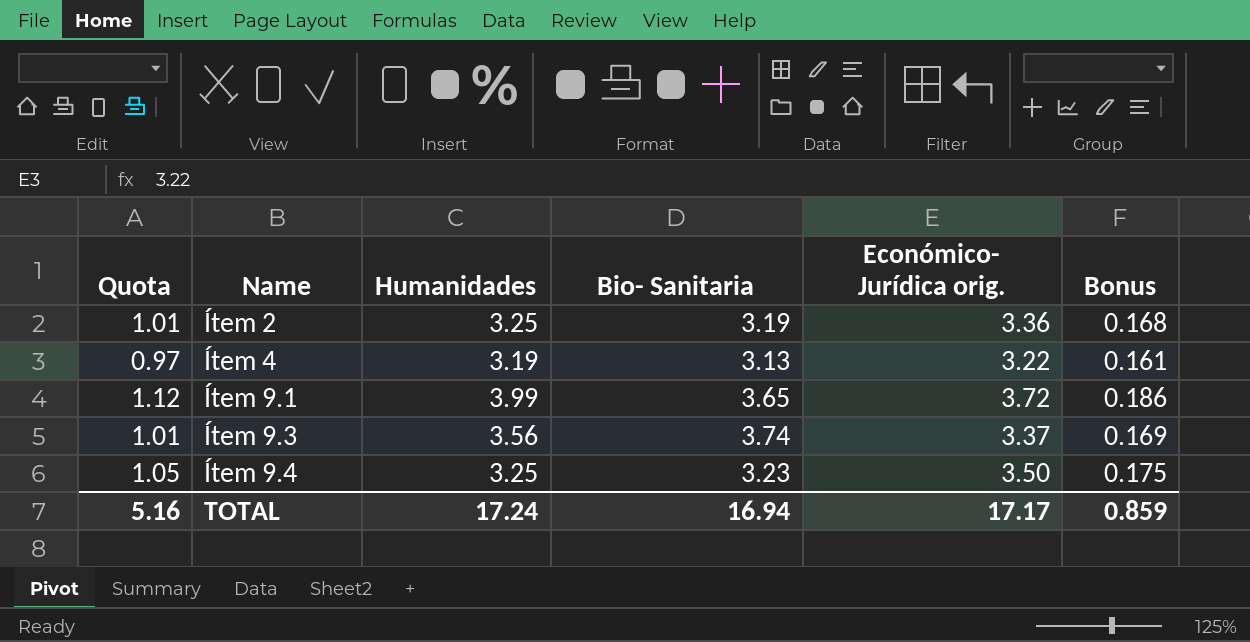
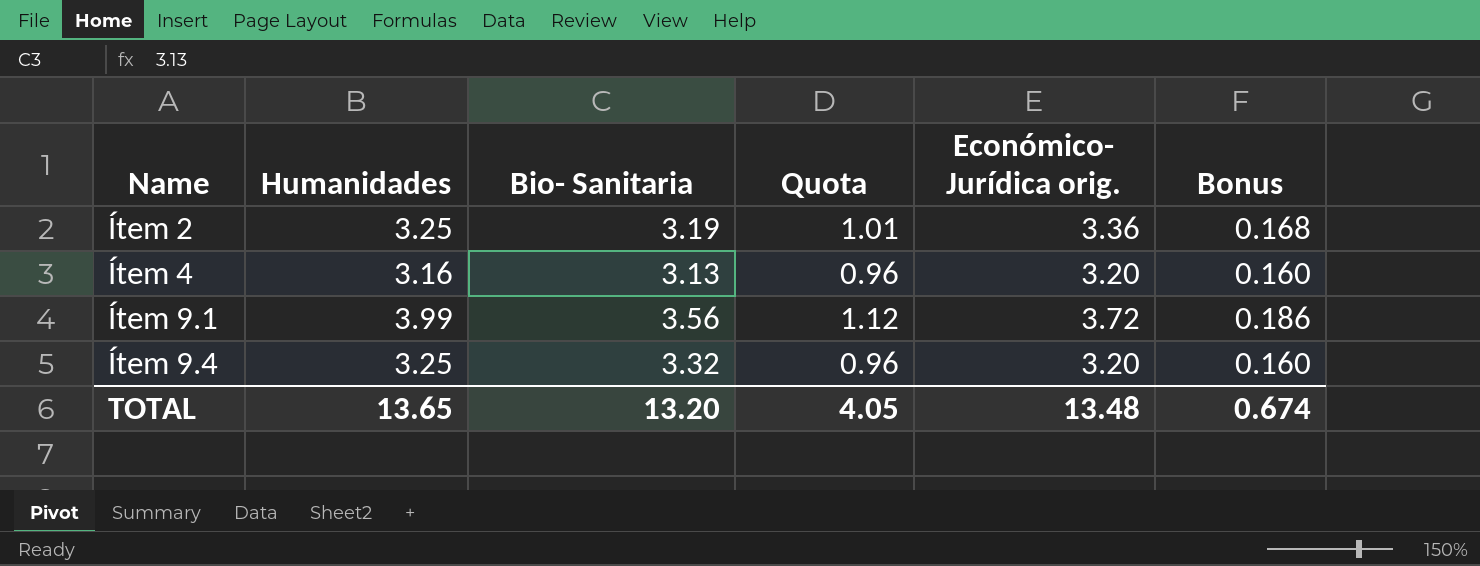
column Quota | position: 1 -> 4
row Ítem 9.3: 1.01 | 3.56 | 3.74 | 3.37 | 0.169 -> none
Ítem 4 | Humanidades: 3.19 -> 3.16
Ítem 4 | Quota: 0.97 -> 0.96
Ítem 4 | Económico- Jurídica orig.: 3.22 -> 3.20
Ítem 4 | Bonus: 0.161 -> 0.160
Ítem 9.1 | Bio- Sanitaria: 3.65 -> 3.56
Ítem 9.4 | Bio- Sanitaria: 3.23 -> 3.32
Ítem 9.4 | Quota: 1.05 -> 0.96
Ítem 9.4 | Económico- Jurídica orig.: 3.50 -> 3.20
Ítem 9.4 | Bonus: 0.175 -> 0.160
TOTAL | Humanidades: 17.24 -> 13.65
TOTAL | Bio- Sanitaria: 16.94 -> 13.20
TOTAL | Quota: 5.16 -> 4.05
TOTAL | Económico- Jurídica orig.: 17.17 -> 13.48
TOTAL | Bonus: 0.859 -> 0.674

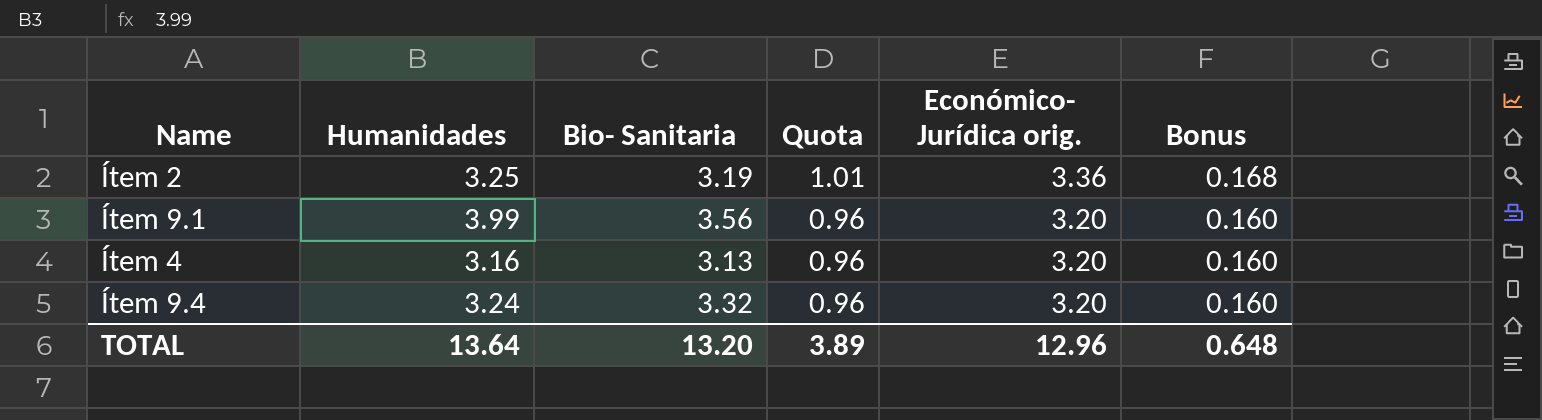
row order: Name ascending -> Quota descending
Ítem 9.1 | Quota: 1.12 -> 0.96
Ítem 9.1 | Económico- Jurídica orig.: 3.72 -> 3.20
Ítem 9.1 | Bonus: 0.186 -> 0.160
Ítem 9.4 | Humanidades: 3.25 -> 3.24
TOTAL | Humanidades: 13.65 -> 13.64
TOTAL | Quota: 4.05 -> 3.89
TOTAL | Económico- Jurídica orig.: 13.48 -> 12.96
TOTAL | Bonus: 0.674 -> 0.648

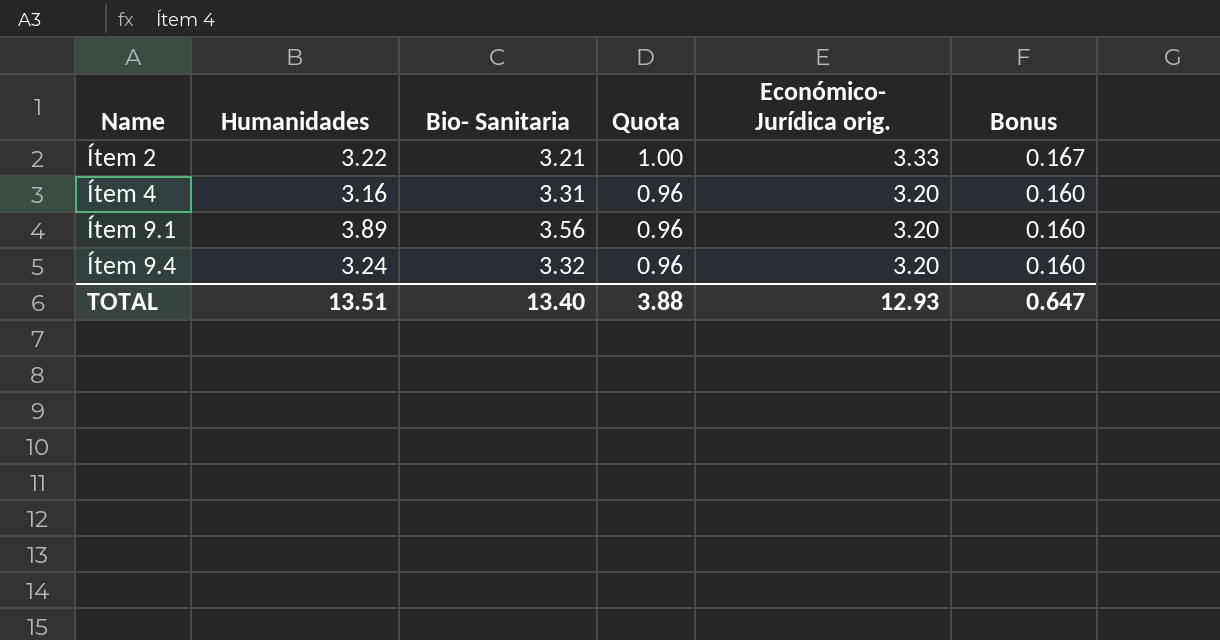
row order: Quota descending -> Name ascending
Ítem 2 | Humanidades: 3.25 -> 3.22
Ítem 2 | Bio- Sanitaria: 3.19 -> 3.21
Ítem 2 | Quota: 1.01 -> 1.00
Ítem 2 | Económico- Jurídica orig.: 3.36 -> 3.33
Ítem 2 | Bonus: 0.168 -> 0.167
Ítem 4 | Bio- Sanitaria: 3.13 -> 3.31
Ítem 9.1 | Humanidades: 3.99 -> 3.89
TOTAL | Humanidades: 13.64 -> 13.51
TOTAL | Bio- Sanitaria: 13.20 -> 13.40
TOTAL | Quota: 3.89 -> 3.88
TOTAL | Económico- Jurídica orig.: 12.96 -> 12.93
TOTAL | Bonus: 0.648 -> 0.647

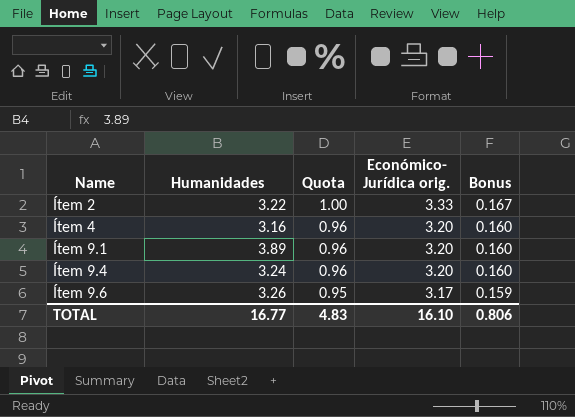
column Bio- Sanitaria | position: 3 -> none
row Ítem 9.6: none -> 3.26 | 0.95 | 3.17 | 0.159
TOTAL | Humanidades: 13.51 -> 16.77
TOTAL | Quota: 3.88 -> 4.83
TOTAL | Económico- Jurídica orig.: 12.93 -> 16.10
TOTAL | Bonus: 0.647 -> 0.806

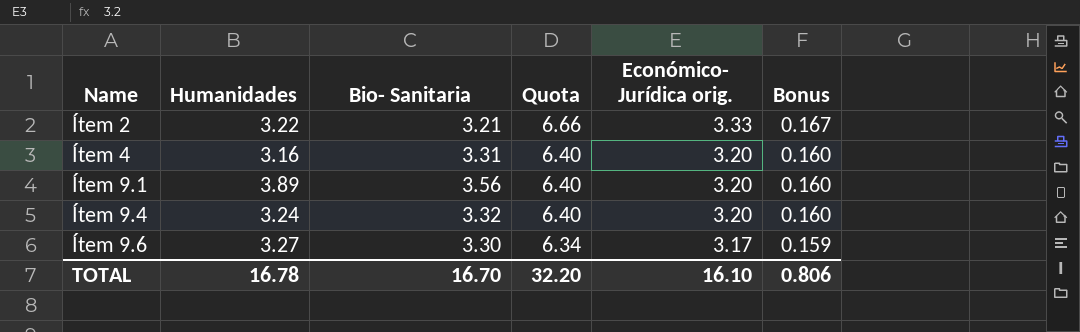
column Bio- Sanitaria | position: none -> 3
column Quota | formula: [Económico- Jurídica orig.] * 0.3 -> [Económico- Jurídica orig.] * 2
Ítem 9.6 | Humanidades: 3.26 -> 3.27
TOTAL | Humanidades: 16.77 -> 16.78
TOTAL | Quota: 4.83 -> 32.20

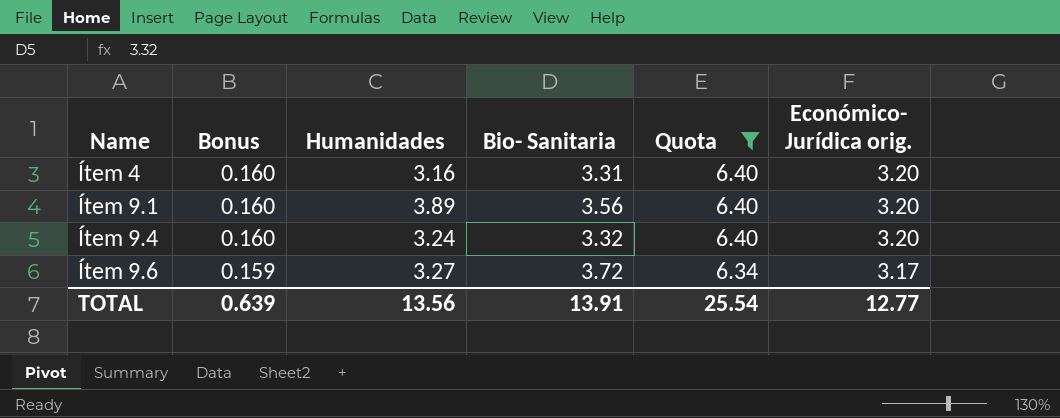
filter: none -> Quota != 6.66
column Bonus | position: 6 -> 2
Ítem 9.6 | Bio- Sanitaria: 3.30 -> 3.72
TOTAL | Bonus: 0.806 -> 0.639
TOTAL | Humanidades: 16.78 -> 13.56
TOTAL | Bio- Sanitaria: 16.70 -> 13.91
TOTAL | Quota: 32.20 -> 25.54
TOTAL | Económico- Jurídica orig.: 16.10 -> 12.77

